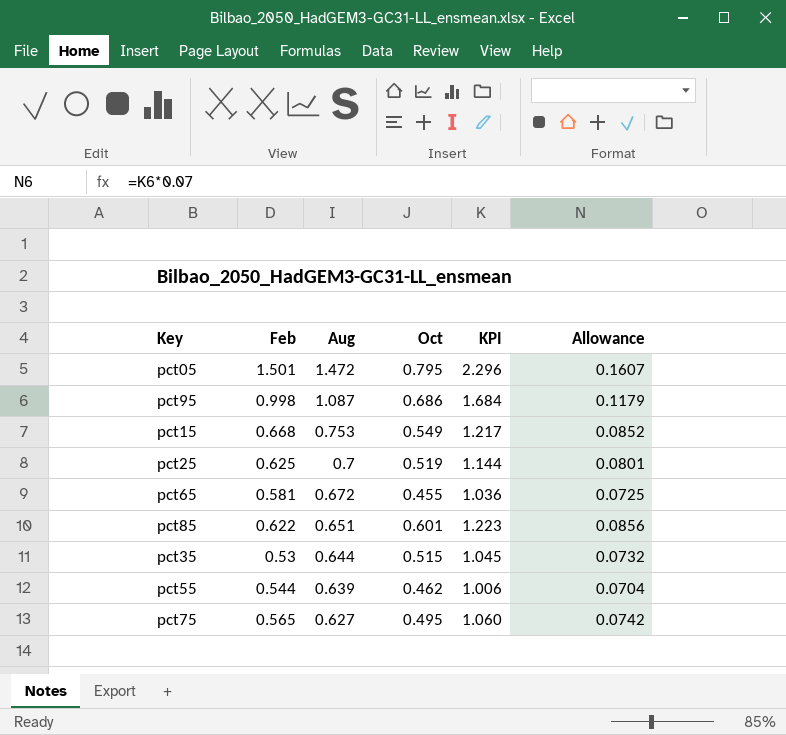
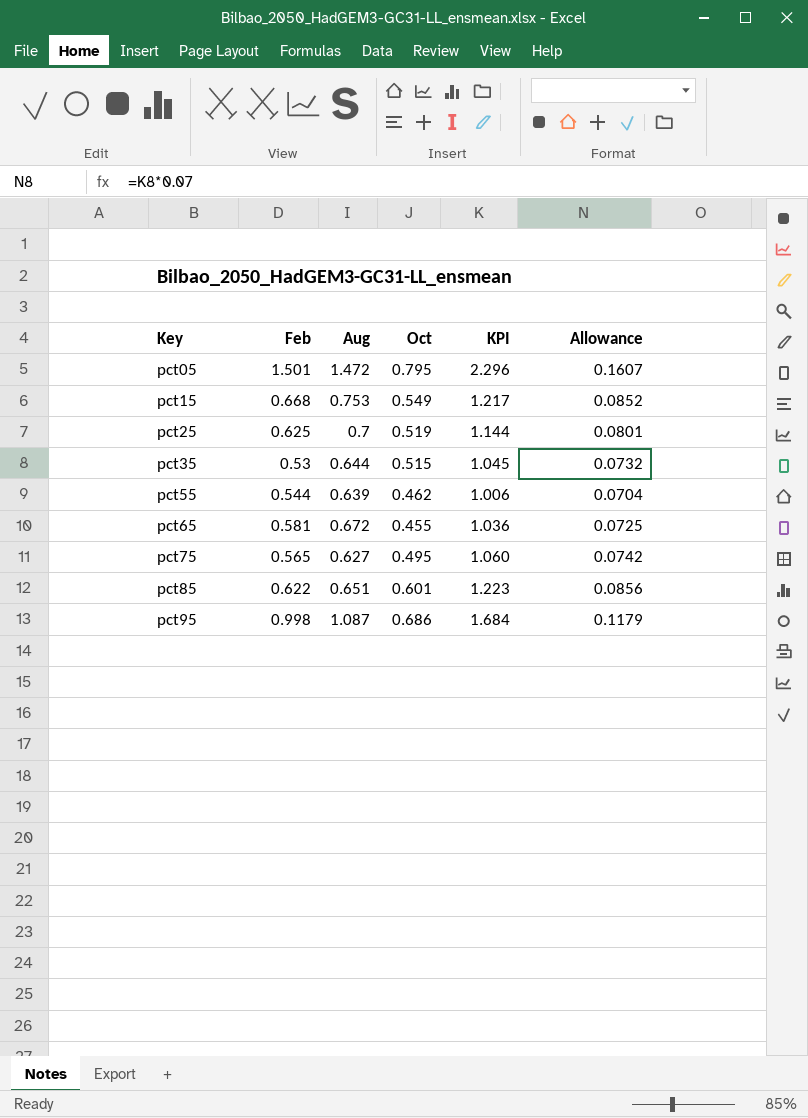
row order: Aug descending -> Key ascending

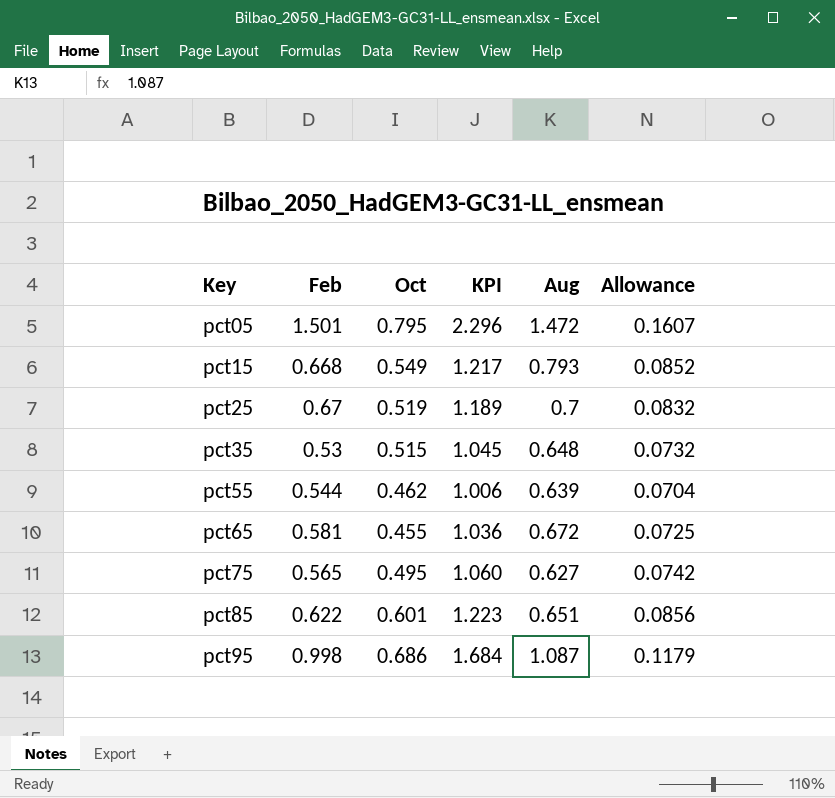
column Aug | position: 3 -> 5
pct15 | Aug: 0.753 -> 0.793
pct25 | Feb: 0.625 -> 0.67
pct25 | KPI: 1.144 -> 1.189
pct25 | Allowance: 0.0801 -> 0.0832
pct35 | Aug: 0.644 -> 0.648

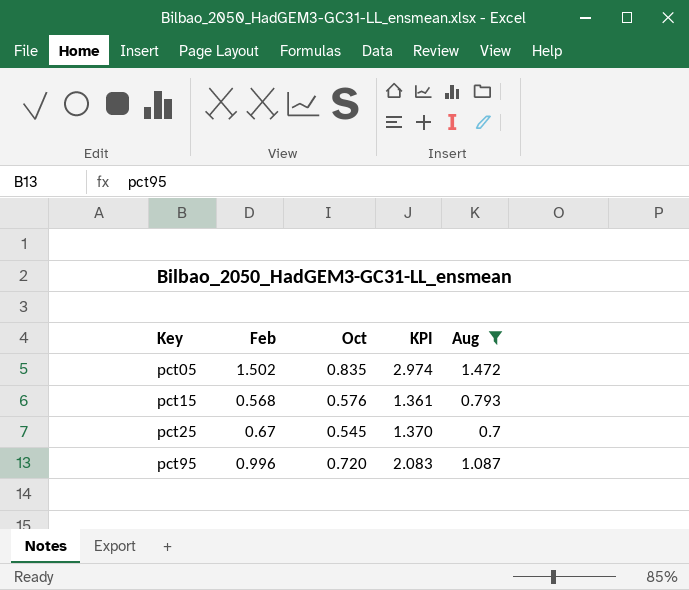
filter: none -> Aug >= 0.7
column Allowance | formula: [KPI] * 0.07 -> none
column KPI | formula: [Feb] + [Oct] -> [Feb] + [Aug]
pct05 | Feb: 1.501 -> 1.502
pct05 | Oct: 0.795 -> 0.835
pct15 | Feb: 0.668 -> 0.568
pct15 | Oct: 0.549 -> 0.576
pct25 | Oct: 0.519 -> 0.545
pct95 | Feb: 0.998 -> 0.996
pct95 | Oct: 0.686 -> 0.720

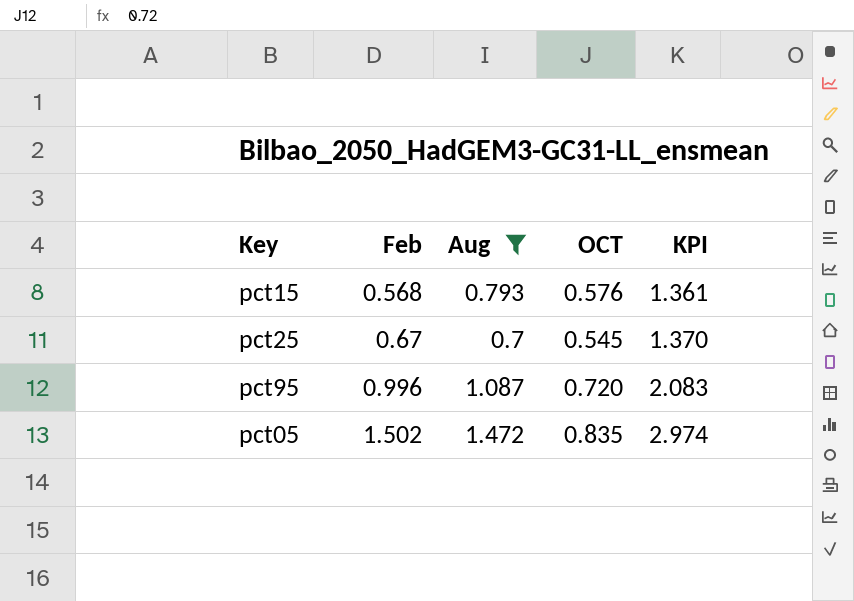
row order: Key ascending -> Feb ascending
column Aug | position: 5 -> 3
column name: Oct -> OCT

